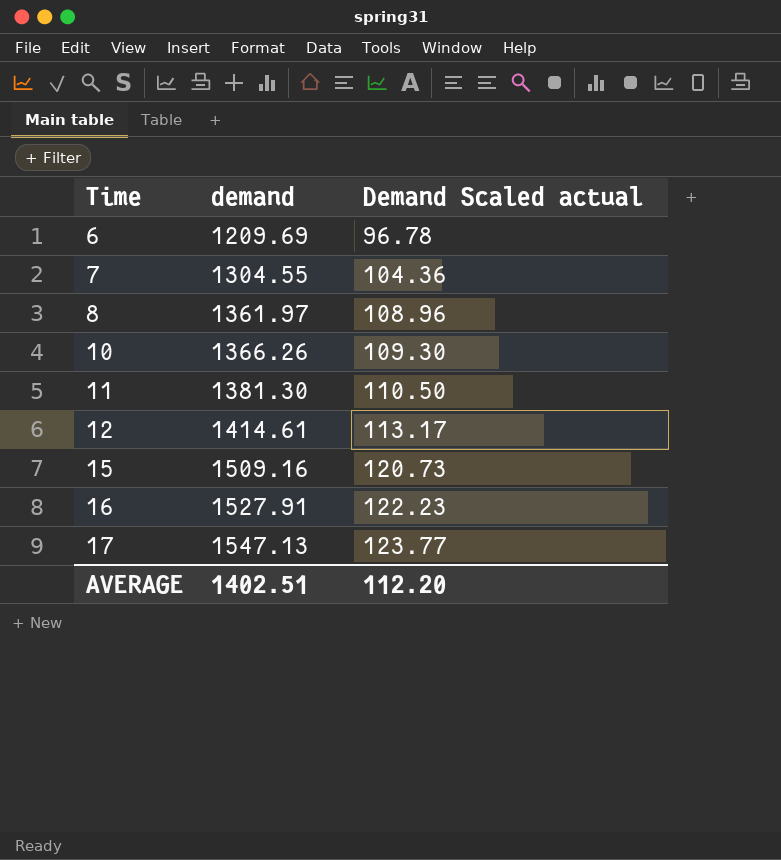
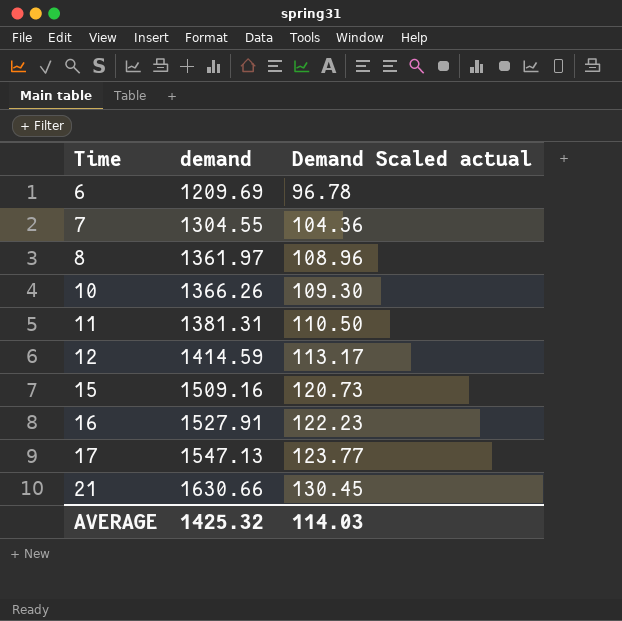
11 | demand: 1381.30 -> 1381.31
12 | demand: 1414.61 -> 1414.59
row 21: none -> 1630.66 | 130.45
AVERAGE | demand: 1402.51 -> 1425.32
AVERAGE | Demand Scaled actual: 112.20 -> 114.03

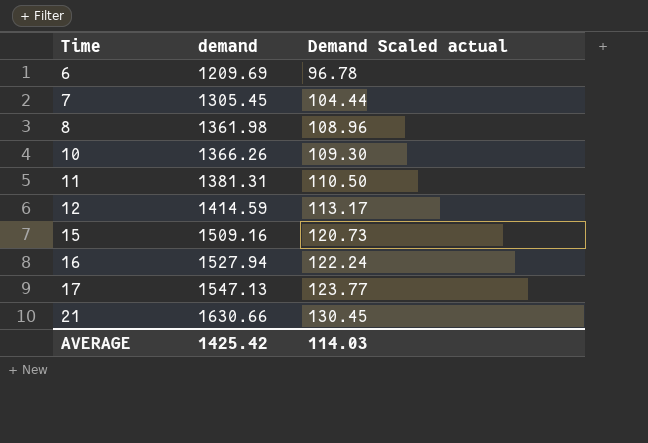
7 | demand: 1304.55 -> 1305.45
7 | Demand Scaled actual: 104.36 -> 104.44
8 | demand: 1361.97 -> 1361.98
16 | demand: 1527.91 -> 1527.94
16 | Demand Scaled actual: 122.23 -> 122.24
AVERAGE | demand: 1425.32 -> 1425.42

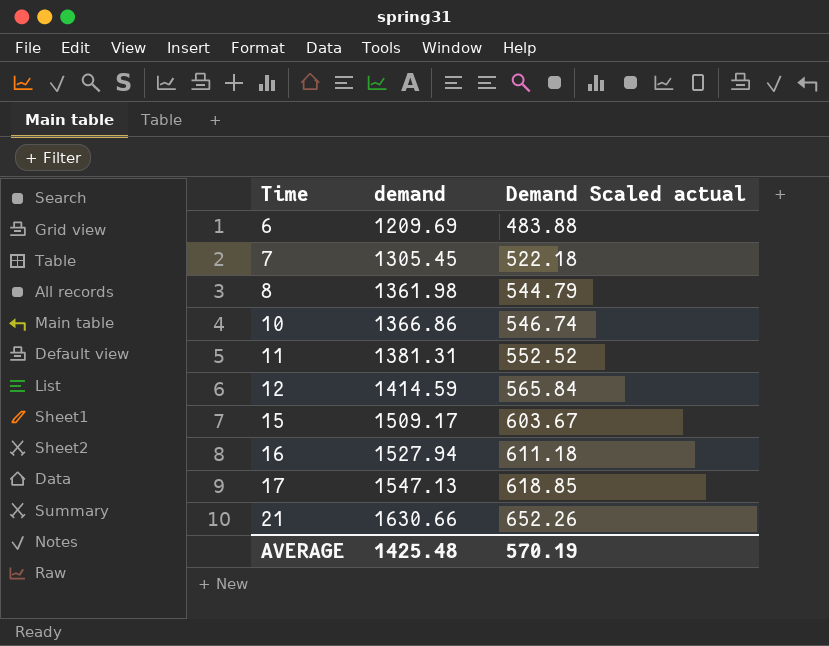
column Demand Scaled actual | formula: [demand] * 0.08 -> [demand] * 0.4
10 | demand: 1366.26 -> 1366.86
15 | demand: 1509.16 -> 1509.17
AVERAGE | demand: 1425.42 -> 1425.48
AVERAGE | Demand Scaled actual: 114.03 -> 570.19

